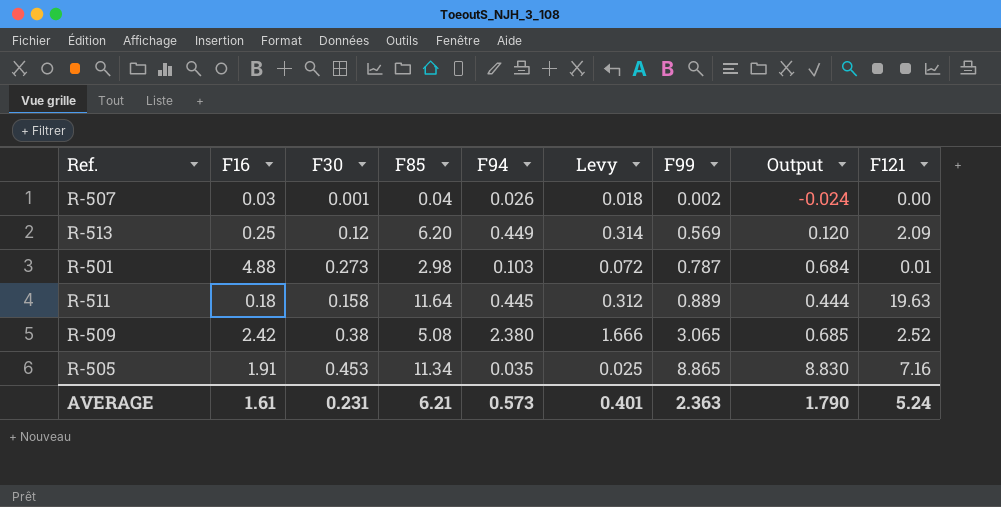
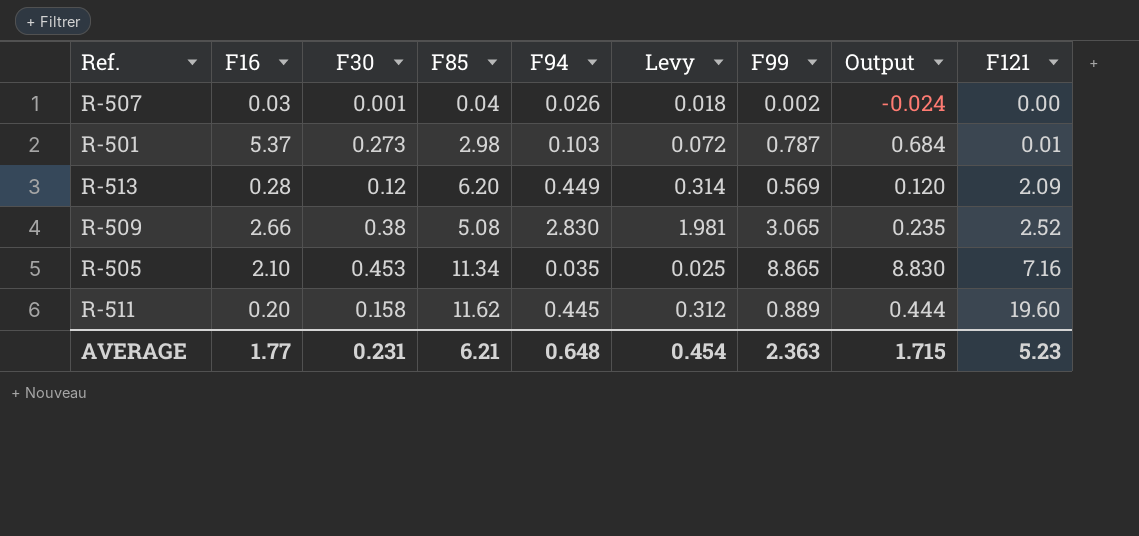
row order: F99 ascending -> F121 ascending
R-501 | F16: 4.88 -> 5.37
R-513 | F16: 0.25 -> 0.28
R-509 | F16: 2.42 -> 2.66
R-509 | F94: 2.380 -> 2.830
R-509 | Levy: 1.666 -> 1.981
R-509 | Output: 0.685 -> 0.235
R-505 | F16: 1.91 -> 2.10
R-511 | F16: 0.18 -> 0.20
R-511 | F85: 11.64 -> 11.62
R-511 | F121: 19.63 -> 19.60
AVERAGE | F16: 1.61 -> 1.77
AVERAGE | F94: 0.573 -> 0.648
AVERAGE | Levy: 0.401 -> 0.454
AVERAGE | Output: 1.790 -> 1.715
AVERAGE | F121: 5.24 -> 5.23

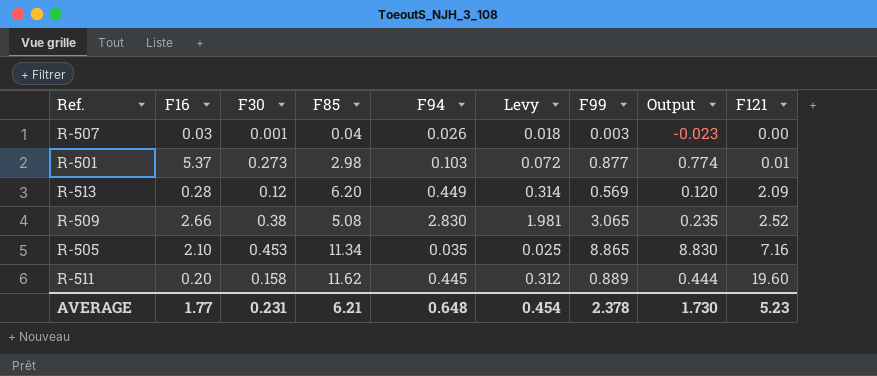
R-507 | F99: 0.002 -> 0.003
R-507 | Output: -0.024 -> -0.023
R-501 | F99: 0.787 -> 0.877
R-501 | Output: 0.684 -> 0.774
AVERAGE | F99: 2.363 -> 2.378
AVERAGE | Output: 1.715 -> 1.730

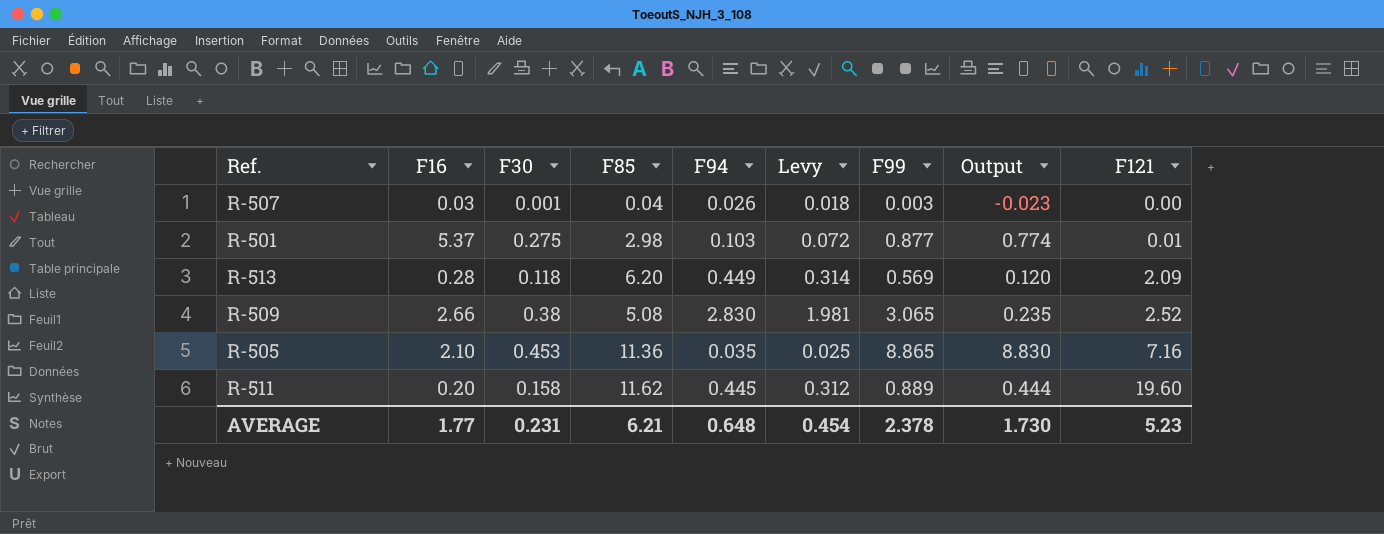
R-501 | F30: 0.273 -> 0.275
R-513 | F30: 0.12 -> 0.118
R-505 | F85: 11.34 -> 11.36

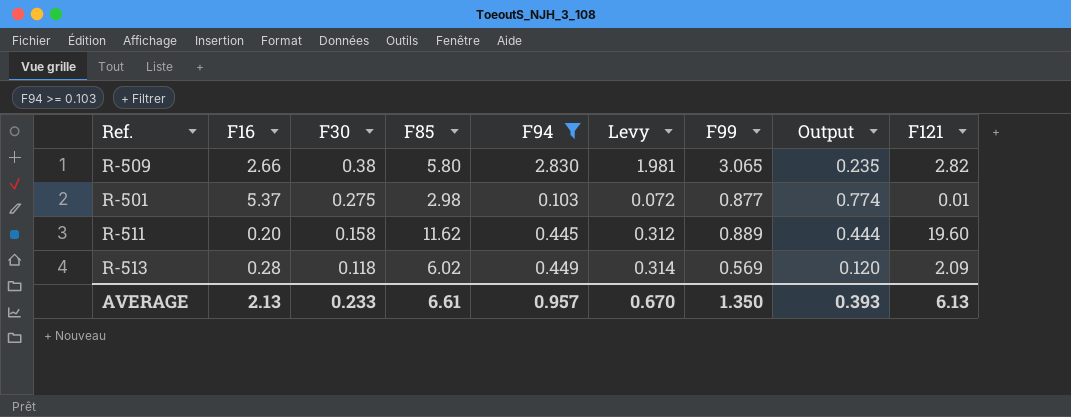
filter: none -> F94 >= 0.103
row order: F121 ascending -> F30 descending
R-509 | F85: 5.08 -> 5.80
R-509 | F121: 2.52 -> 2.82
R-513 | F85: 6.20 -> 6.02
AVERAGE | F16: 1.77 -> 2.13
AVERAGE | F30: 0.231 -> 0.233
AVERAGE | F85: 6.21 -> 6.61
AVERAGE | F94: 0.648 -> 0.957
AVERAGE | Levy: 0.454 -> 0.670
AVERAGE | F99: 2.378 -> 1.350
AVERAGE | Output: 1.730 -> 0.393
AVERAGE | F121: 5.23 -> 6.13

